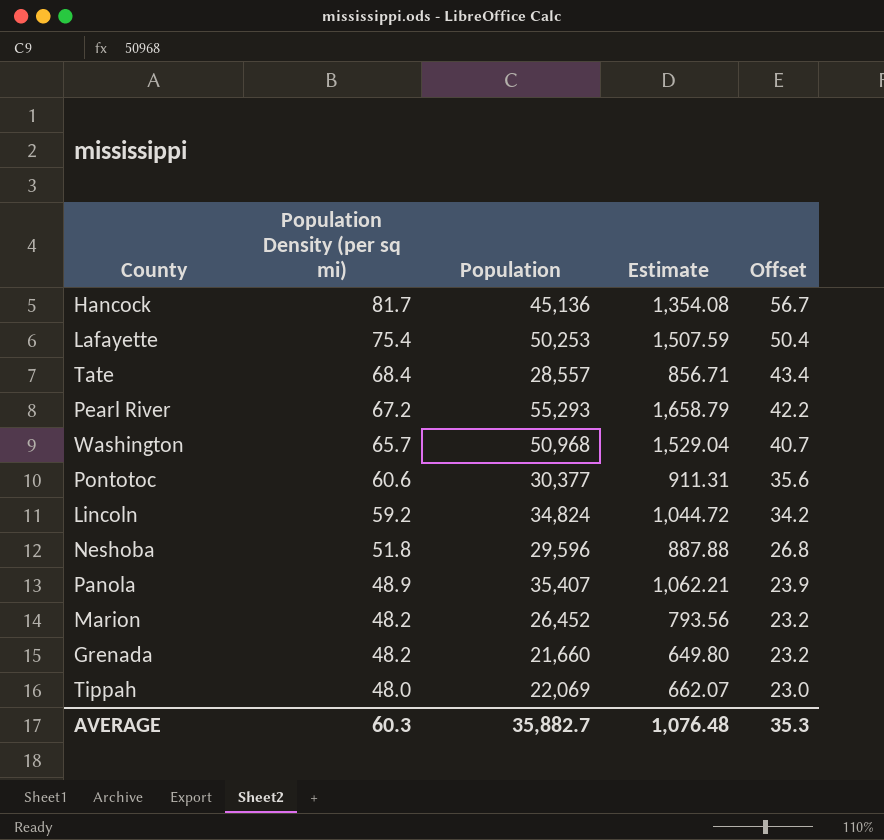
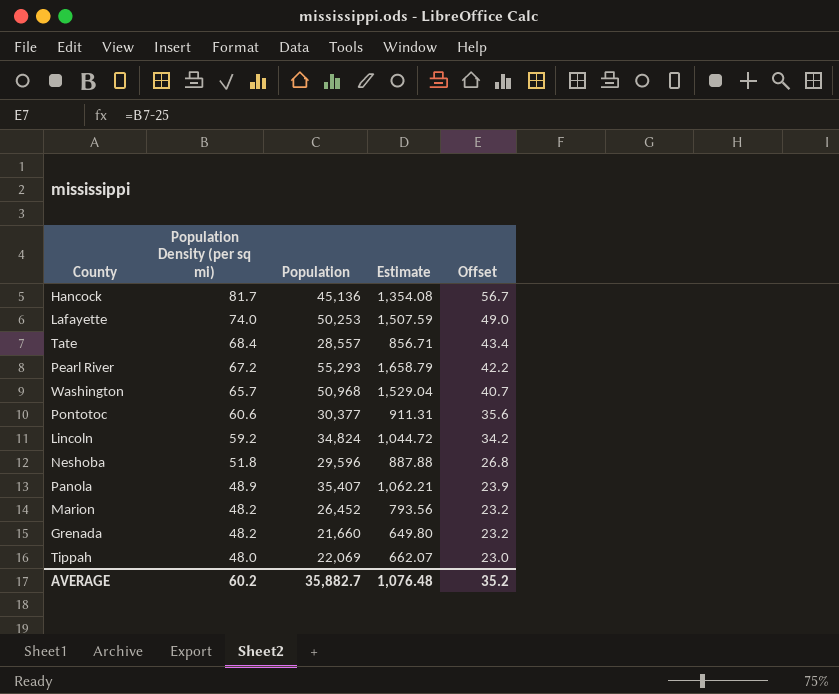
Lafayette | Population Density (per sq mi): 75.4 -> 74.0
Lafayette | Offset: 50.4 -> 49.0
AVERAGE | Population Density (per sq mi): 60.3 -> 60.2
AVERAGE | Offset: 35.3 -> 35.2

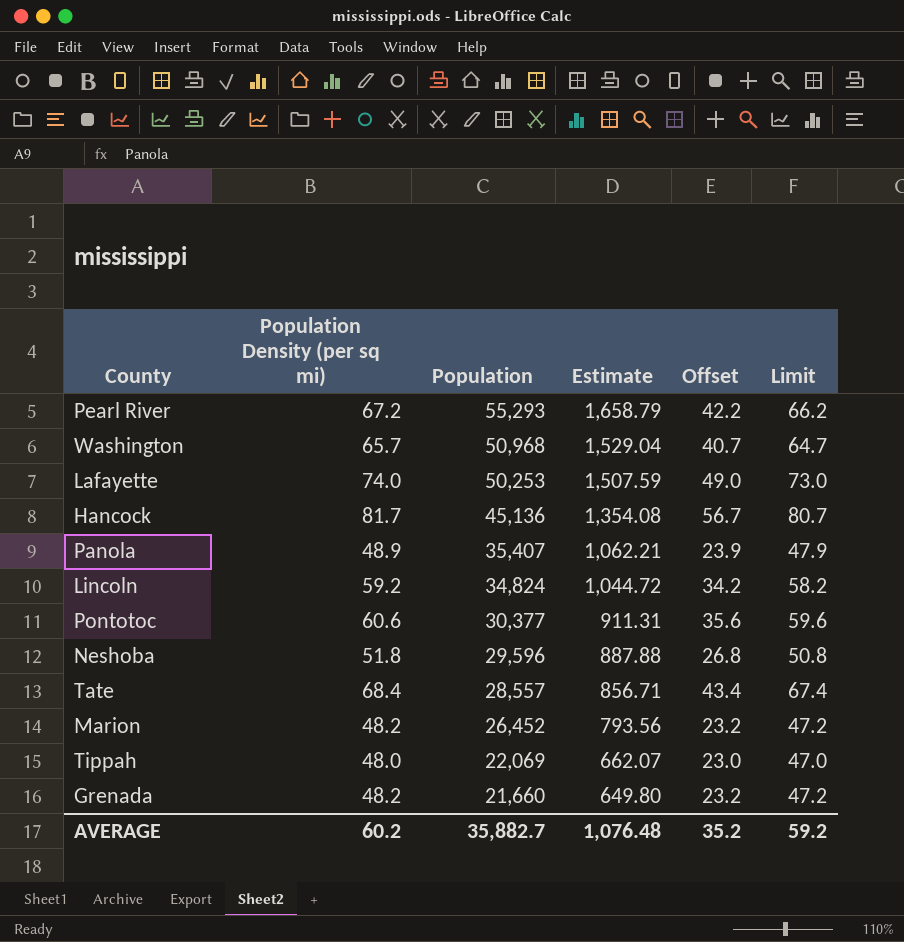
row order: Population Density (per sq mi) descending -> Population descending
column Limit | formula: none -> [Population Density (per sq mi)] - 1

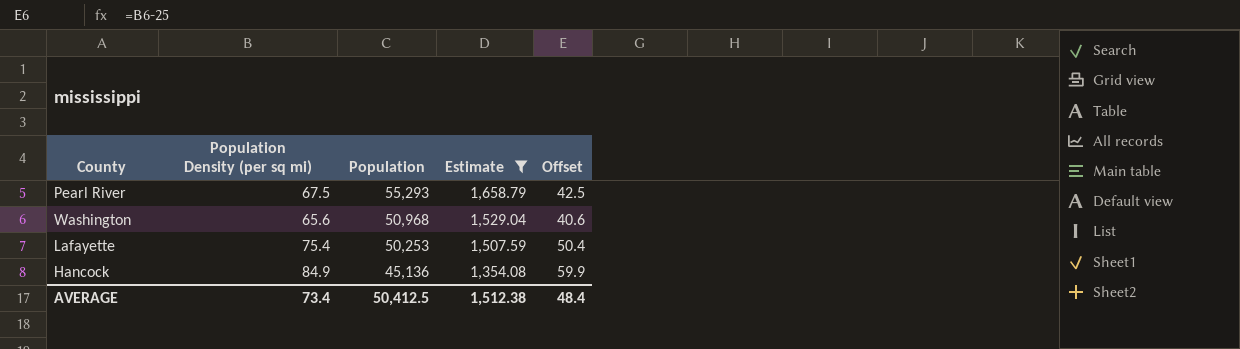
filter: none -> Estimate >= 1,354.08
column Limit | formula: [Population Density (per sq mi)] - 1 -> none
Pearl River | Population Density (per sq mi): 67.2 -> 67.5
Pearl River | Offset: 42.2 -> 42.5
Washington | Population Density (per sq mi): 65.7 -> 65.6
Washington | Offset: 40.7 -> 40.6
Lafayette | Population Density (per sq mi): 74.0 -> 75.4
Lafayette | Offset: 49.0 -> 50.4
Hancock | Population Density (per sq mi): 81.7 -> 84.9
Hancock | Offset: 56.7 -> 59.9
AVERAGE | Population Density (per sq mi): 60.2 -> 73.4
AVERAGE | Population: 35,882.7 -> 50,412.5
AVERAGE | Estimate: 1,076.48 -> 1,512.38
AVERAGE | Offset: 35.2 -> 48.4

